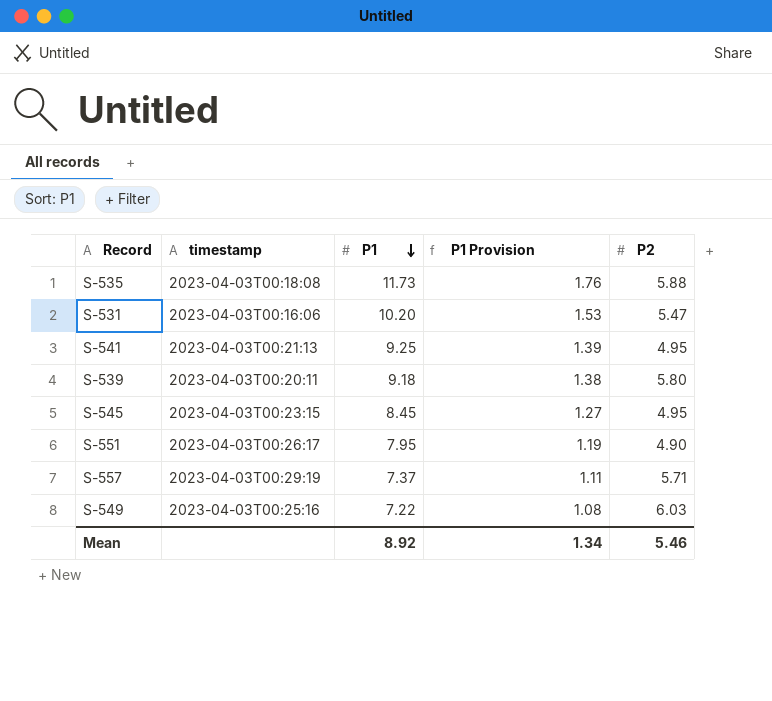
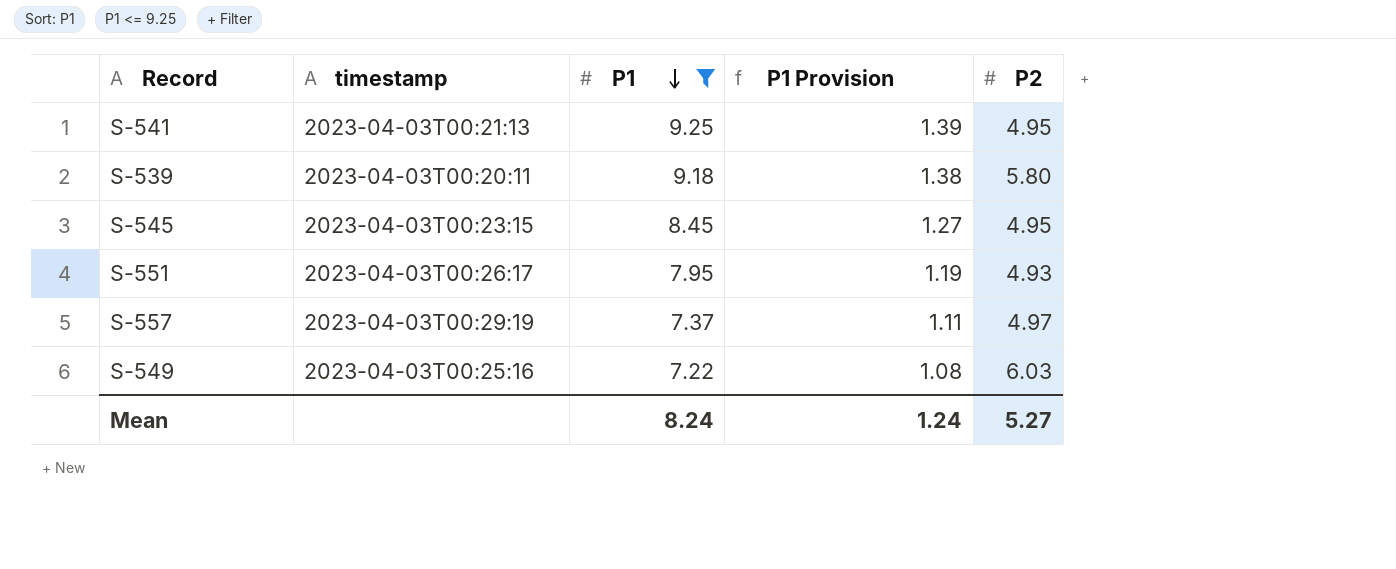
filter: none -> P1 <= 9.25
S-551 | P2: 4.90 -> 4.93
S-557 | P2: 5.71 -> 4.97
Mean | P1: 8.92 -> 8.24
Mean | P1 Provision: 1.34 -> 1.24
Mean | P2: 5.46 -> 5.27

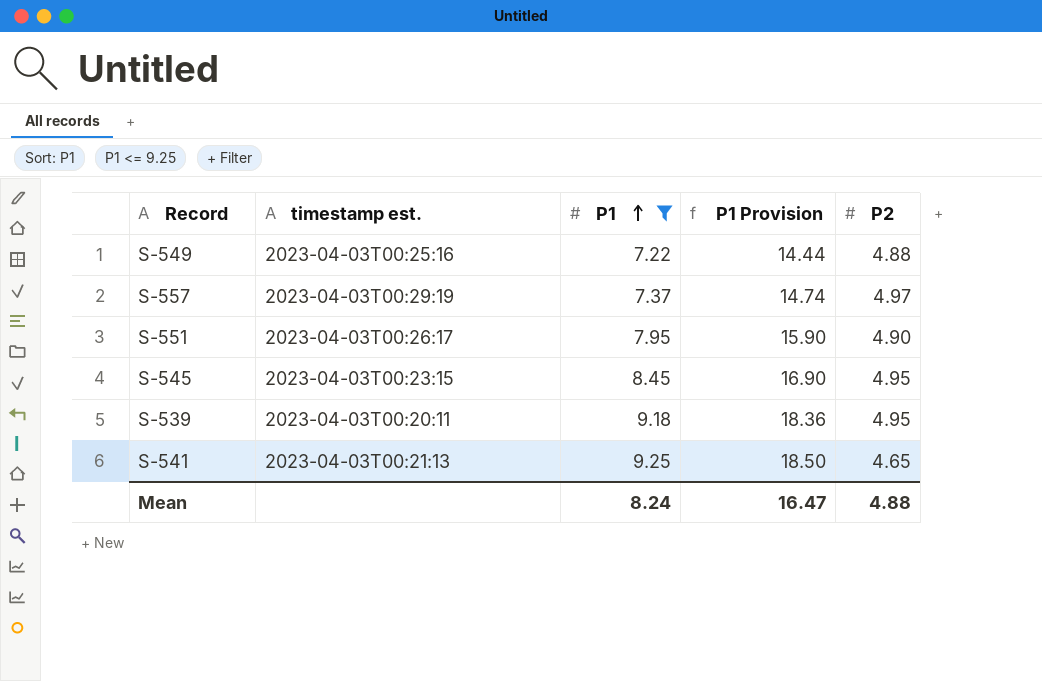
row order: P1 descending -> P1 ascending
column name: timestamp -> timestamp est.
column P1 Provision | formula: [P1] * 0.15 -> [P1] * 2
S-549 | P2: 6.03 -> 4.88
S-551 | P2: 4.93 -> 4.90
S-539 | P2: 5.80 -> 4.95
S-541 | P2: 4.95 -> 4.65
Mean | P1 Provision: 1.24 -> 16.47
Mean | P2: 5.27 -> 4.88

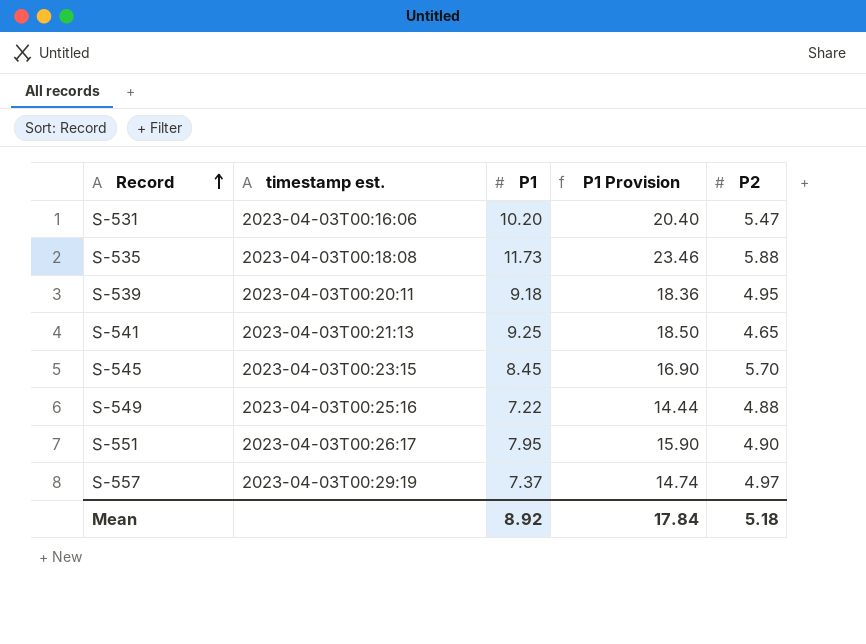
filter: P1 <= 9.25 -> none
row order: P1 ascending -> Record ascending
S-545 | P2: 4.95 -> 5.70
Mean | P1: 8.24 -> 8.92
Mean | P1 Provision: 16.47 -> 17.84
Mean | P2: 4.88 -> 5.18

